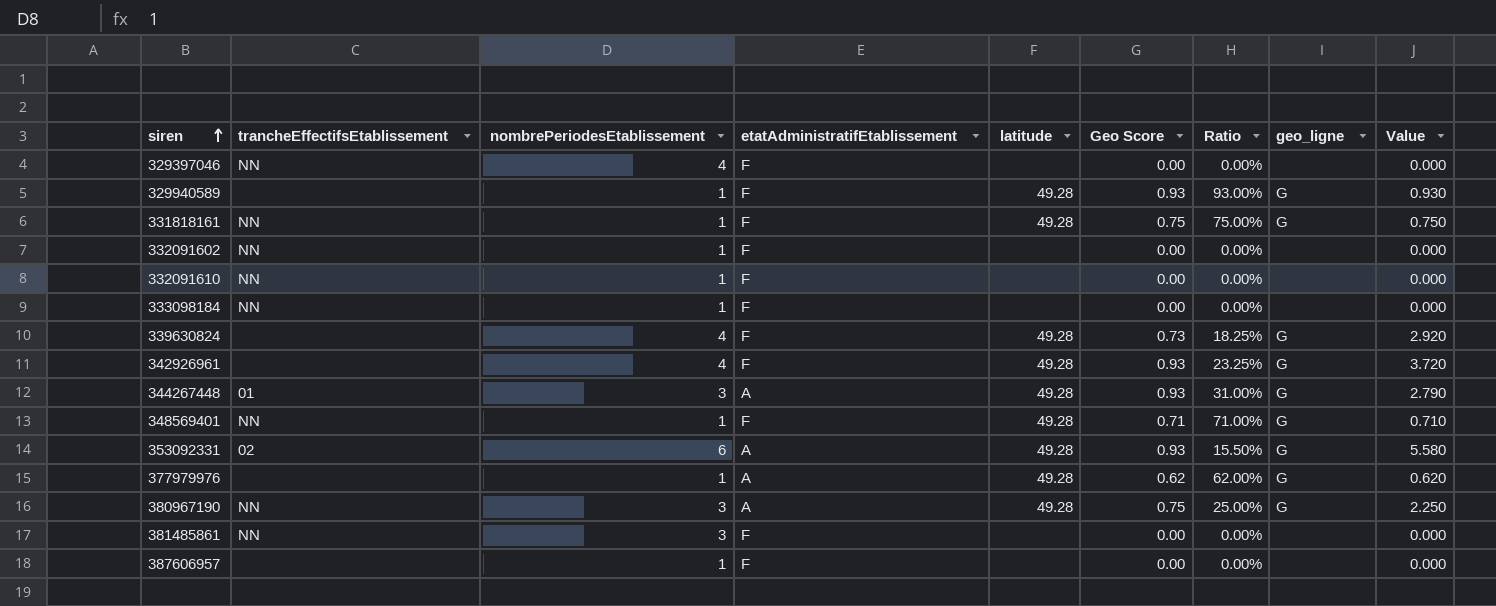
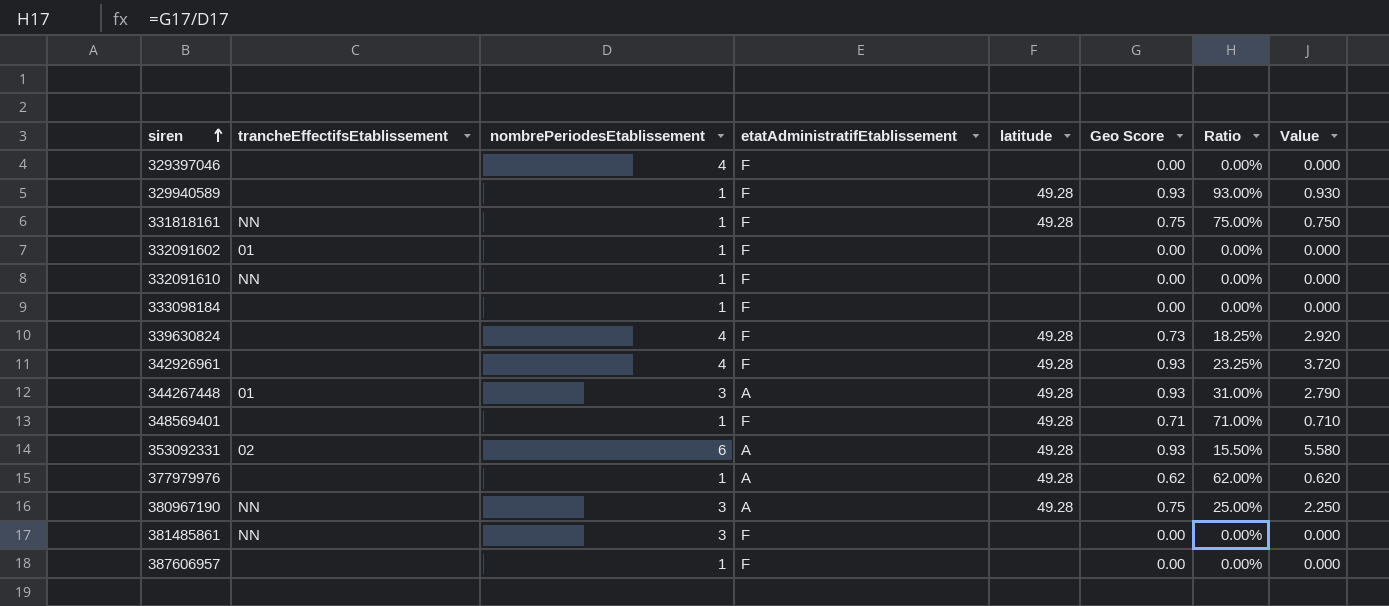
column geo_ligne | position: 8 -> none
329397046 | trancheEffectifsEtablissement: NN -> none
332091602 | trancheEffectifsEtablissement: NN -> 01
333098184 | trancheEffectifsEtablissement: NN -> none
348569401 | trancheEffectifsEtablissement: NN -> none

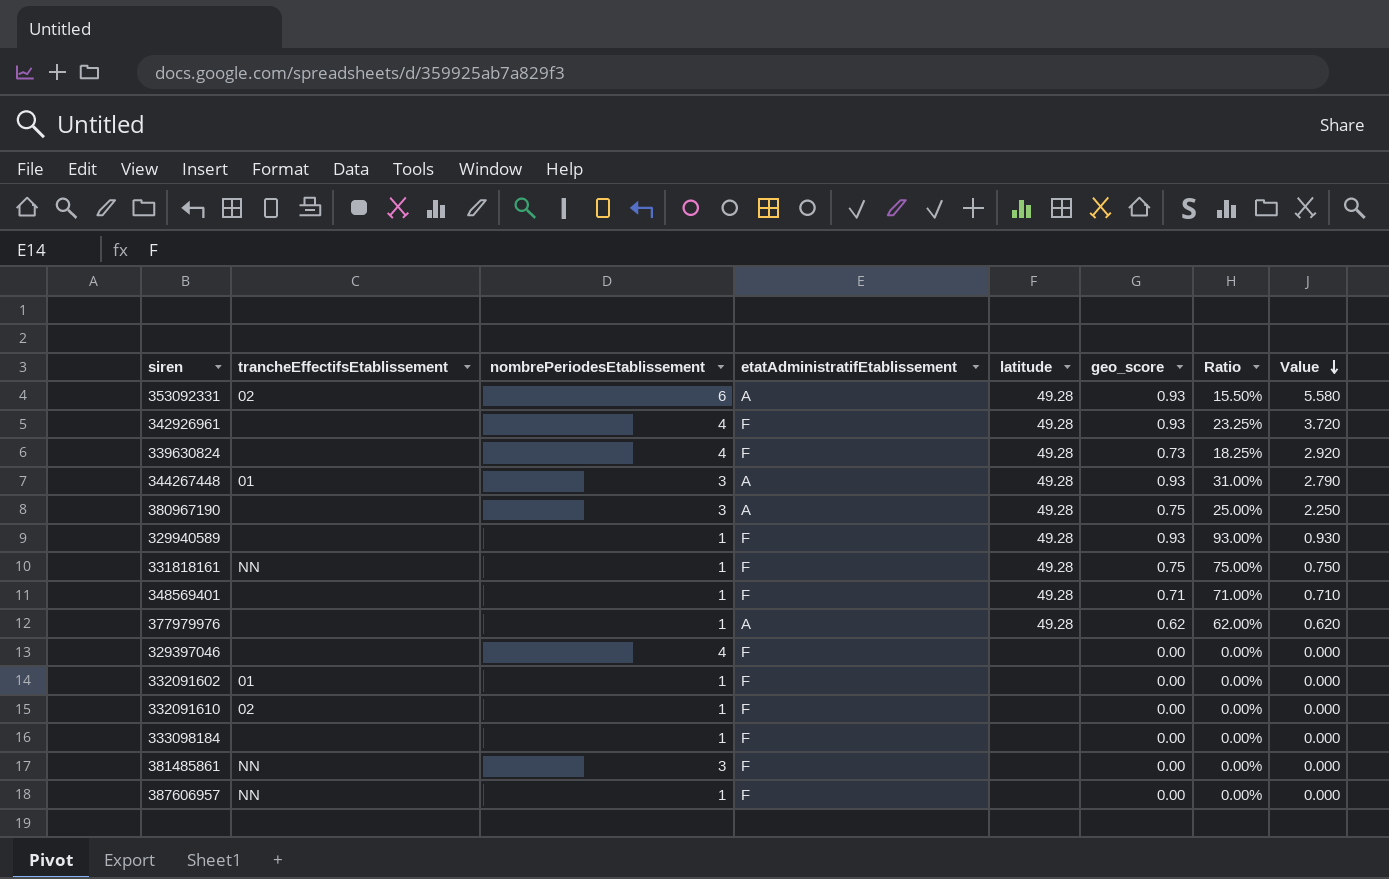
row order: siren ascending -> Value descending
column name: Geo Score -> geo_score
380967190 | trancheEffectifsEtablissement: NN -> none
332091610 | trancheEffectifsEtablissement: NN -> 02
387606957 | trancheEffectifsEtablissement: none -> NN

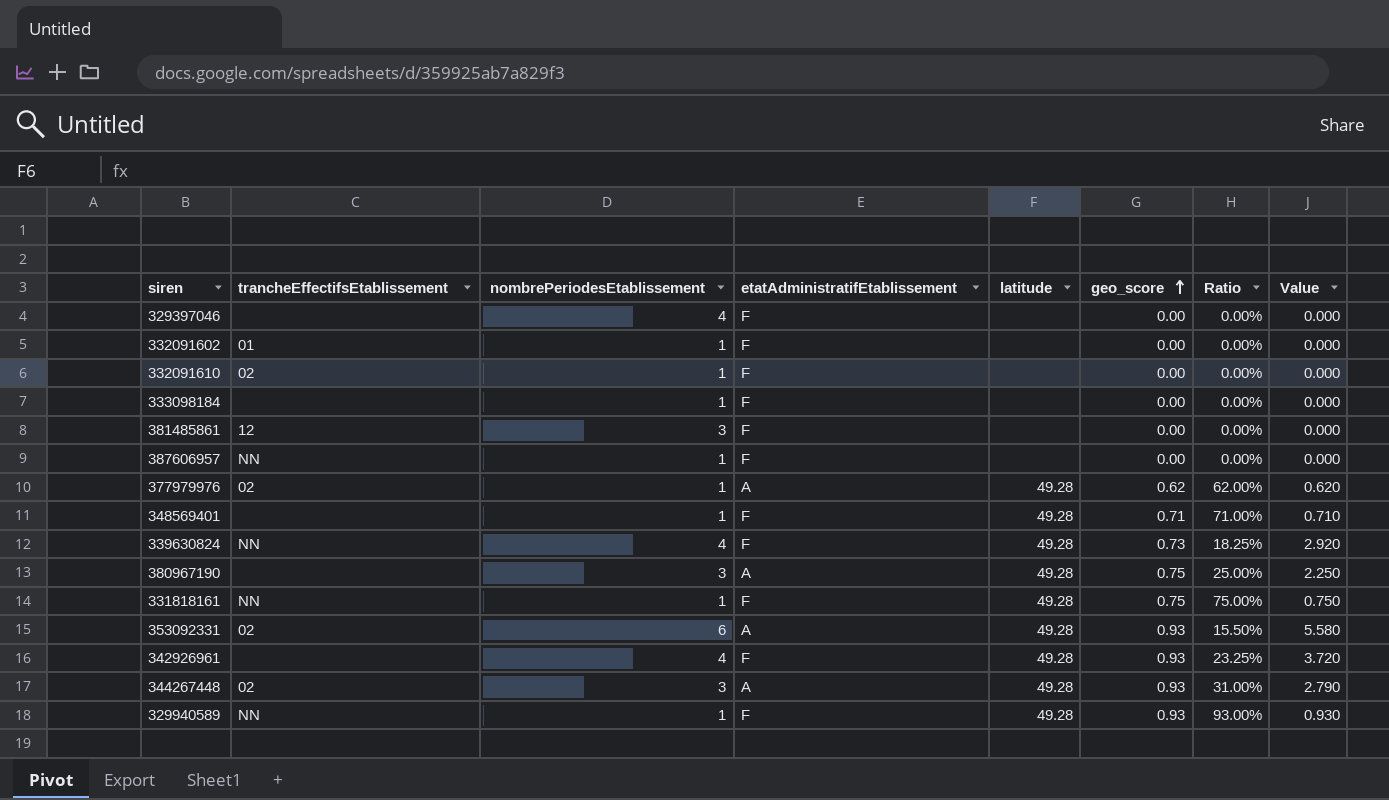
row order: Value descending -> geo_score ascending
381485861 | trancheEffectifsEtablissement: NN -> 12
377979976 | trancheEffectifsEtablissement: none -> 02
339630824 | trancheEffectifsEtablissement: none -> NN
344267448 | trancheEffectifsEtablissement: 01 -> 02
329940589 | trancheEffectifsEtablissement: none -> NN

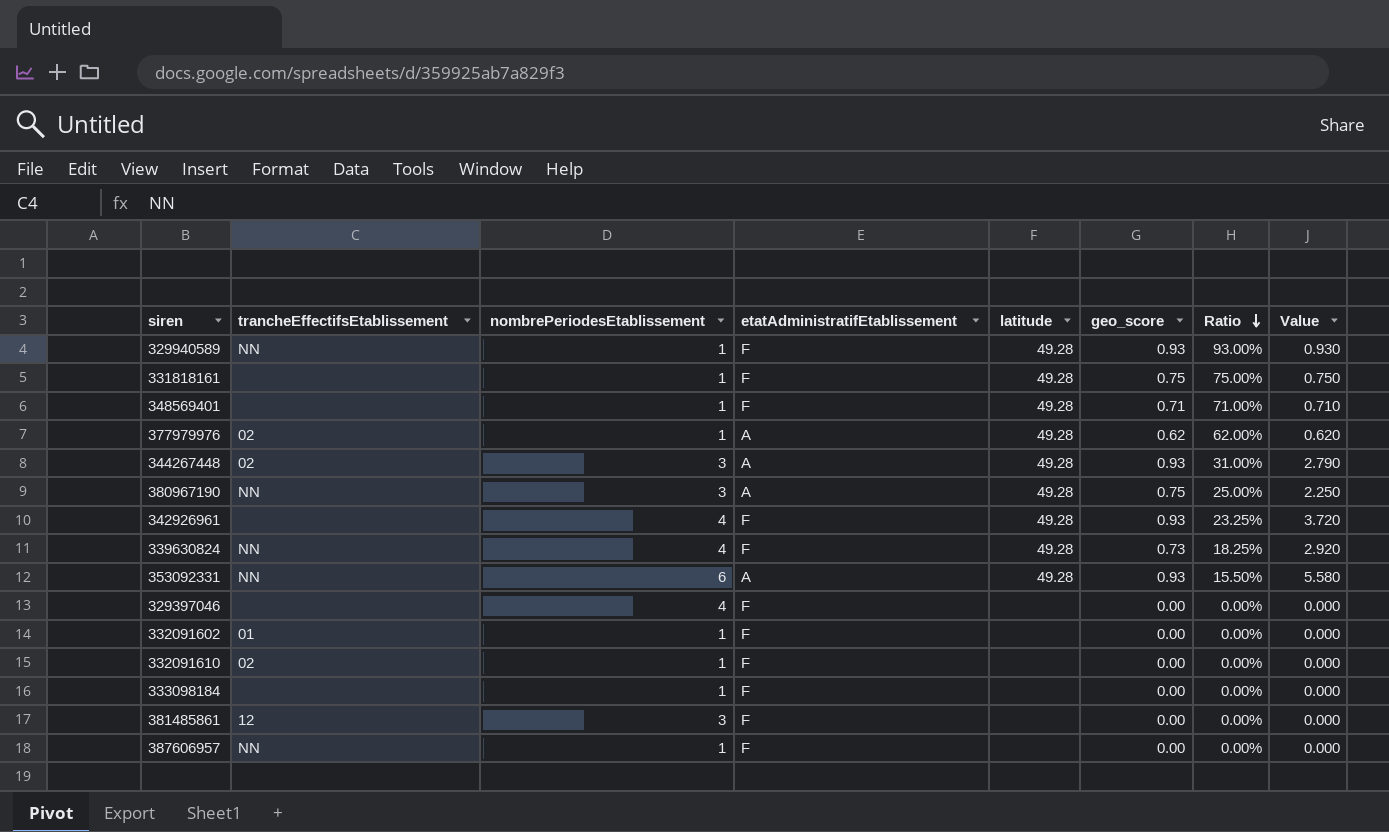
row order: geo_score ascending -> Ratio descending
331818161 | trancheEffectifsEtablissement: NN -> none
380967190 | trancheEffectifsEtablissement: none -> NN
353092331 | trancheEffectifsEtablissement: 02 -> NN

